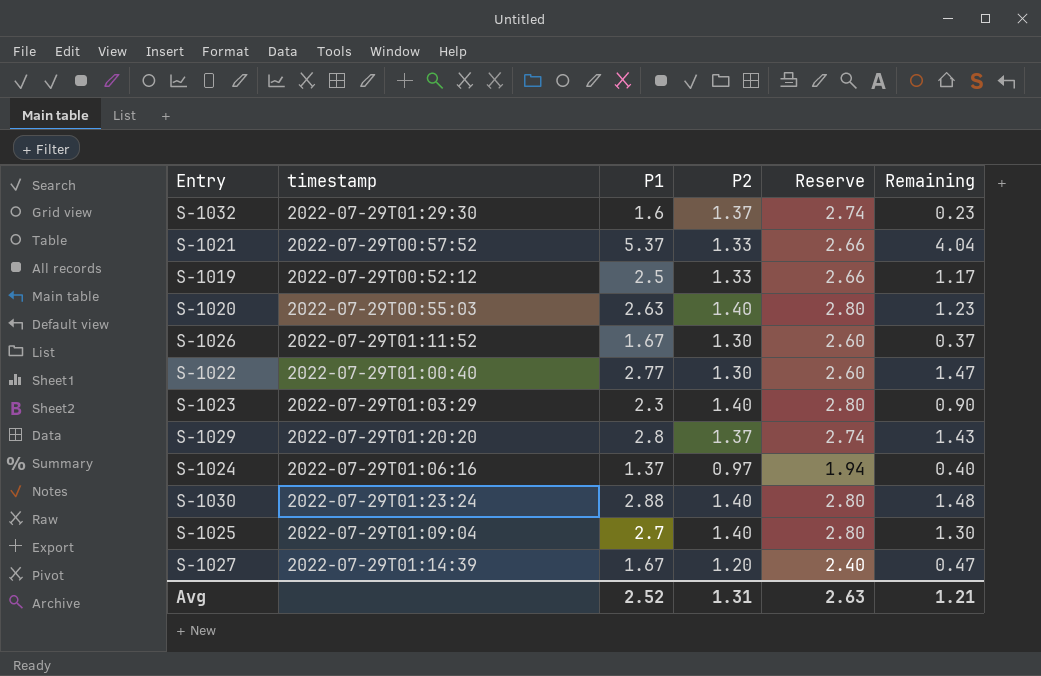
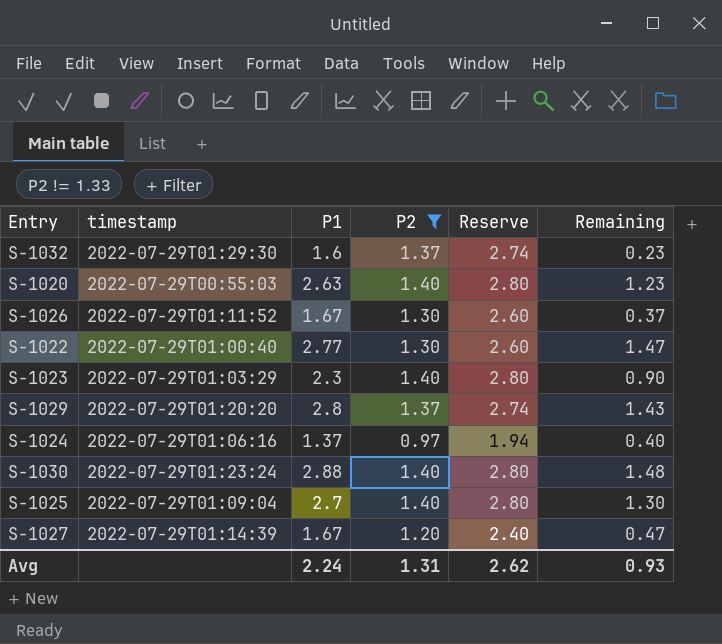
filter: none -> P2 != 1.33
Avg | P1: 2.52 -> 2.24
Avg | Reserve: 2.63 -> 2.62
Avg | Remaining: 1.21 -> 0.93

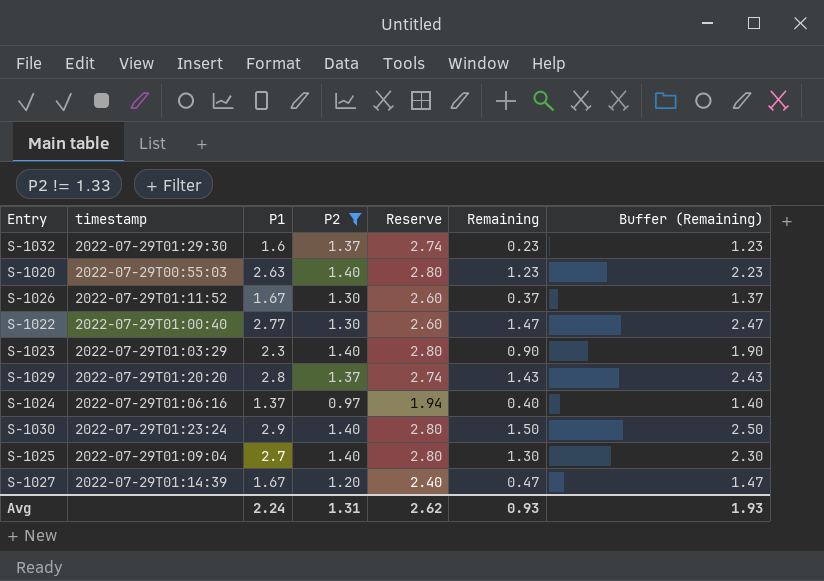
column Buffer (Remaining) | formula: none -> [Remaining] + 1
S-1030 | P1: 2.88 -> 2.9
S-1030 | Remaining: 1.48 -> 1.50

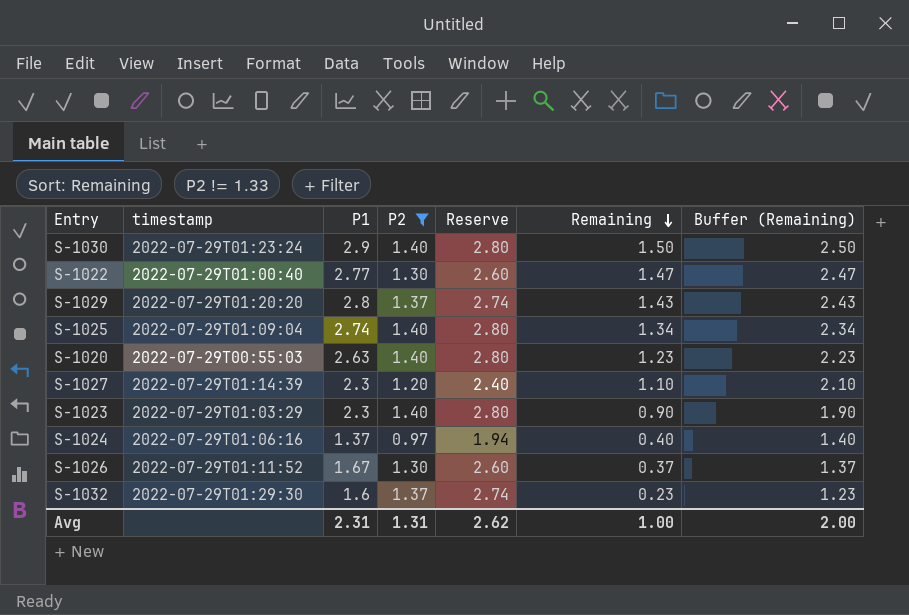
row order: none -> Remaining descending
S-1025 | P1: 2.7 -> 2.74
S-1025 | Remaining: 1.30 -> 1.34
S-1025 | Buffer (Remaining): 2.30 -> 2.34
S-1027 | P1: 1.67 -> 2.3
S-1027 | Remaining: 0.47 -> 1.10
S-1027 | Buffer (Remaining): 1.47 -> 2.10
Avg | P1: 2.24 -> 2.31
Avg | Remaining: 0.93 -> 1.00
Avg | Buffer (Remaining): 1.93 -> 2.00

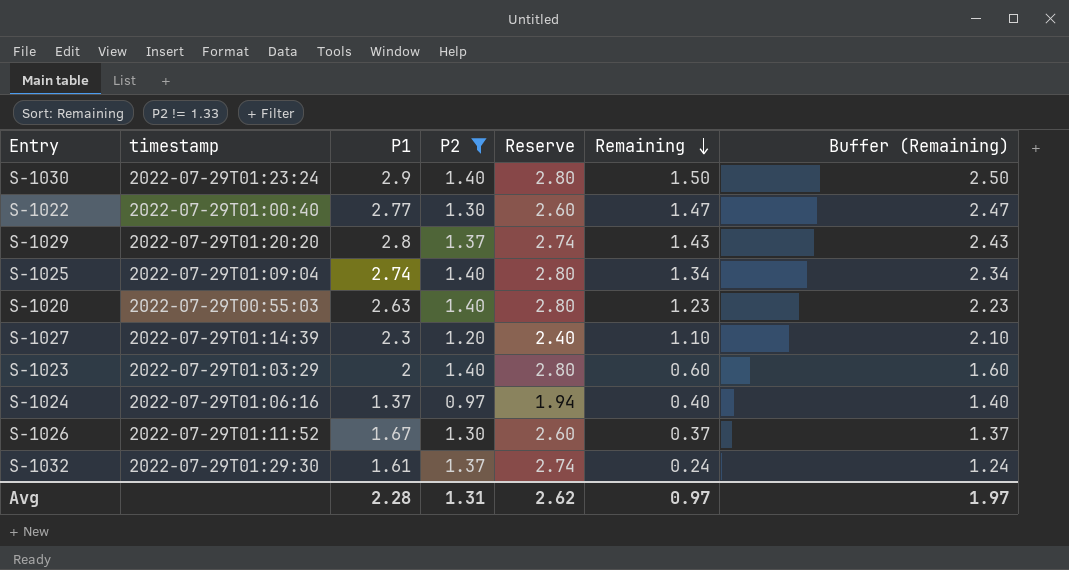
S-1023 | P1: 2.3 -> 2
S-1023 | Remaining: 0.90 -> 0.60
S-1023 | Buffer (Remaining): 1.90 -> 1.60
S-1032 | P1: 1.6 -> 1.61
S-1032 | Remaining: 0.23 -> 0.24
S-1032 | Buffer (Remaining): 1.23 -> 1.24
Avg | P1: 2.31 -> 2.28
Avg | Remaining: 1.00 -> 0.97
Avg | Buffer (Remaining): 2.00 -> 1.97

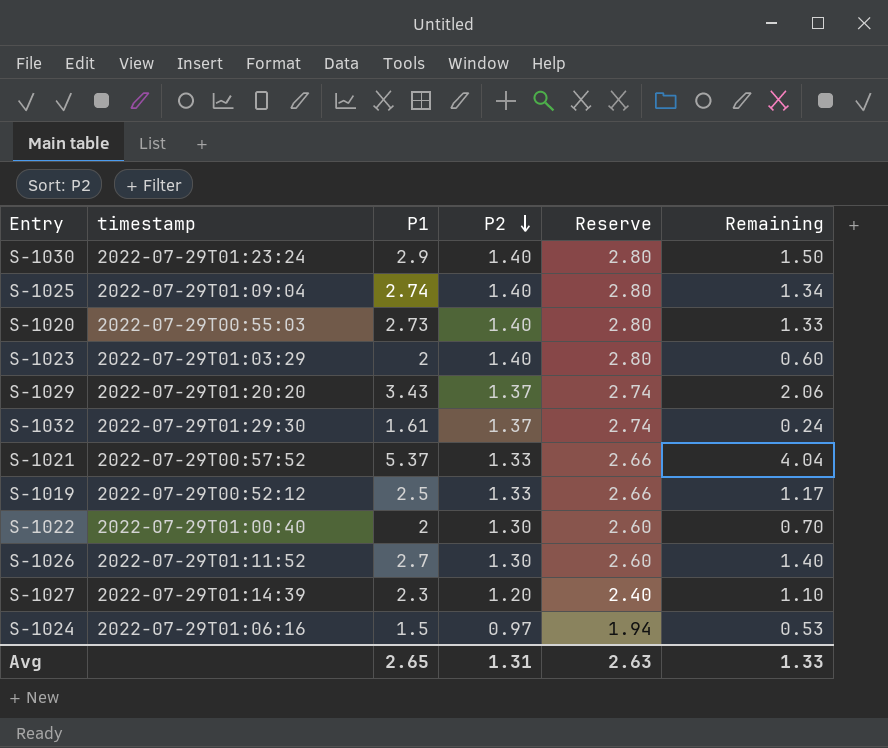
filter: P2 != 1.33 -> none
row order: Remaining descending -> P2 descending
column Buffer (Remaining) | formula: [Remaining] + 1 -> none
S-1020 | P1: 2.63 -> 2.73
S-1020 | Remaining: 1.23 -> 1.33
S-1029 | P1: 2.8 -> 3.43
S-1029 | Remaining: 1.43 -> 2.06
S-1022 | P1: 2.77 -> 2
S-1022 | Remaining: 1.47 -> 0.70
S-1026 | P1: 1.67 -> 2.7
S-1026 | Remaining: 0.37 -> 1.40
S-1024 | P1: 1.37 -> 1.5
S-1024 | Remaining: 0.40 -> 0.53
Avg | P1: 2.28 -> 2.65
Avg | Reserve: 2.62 -> 2.63
Avg | Remaining: 0.97 -> 1.33

